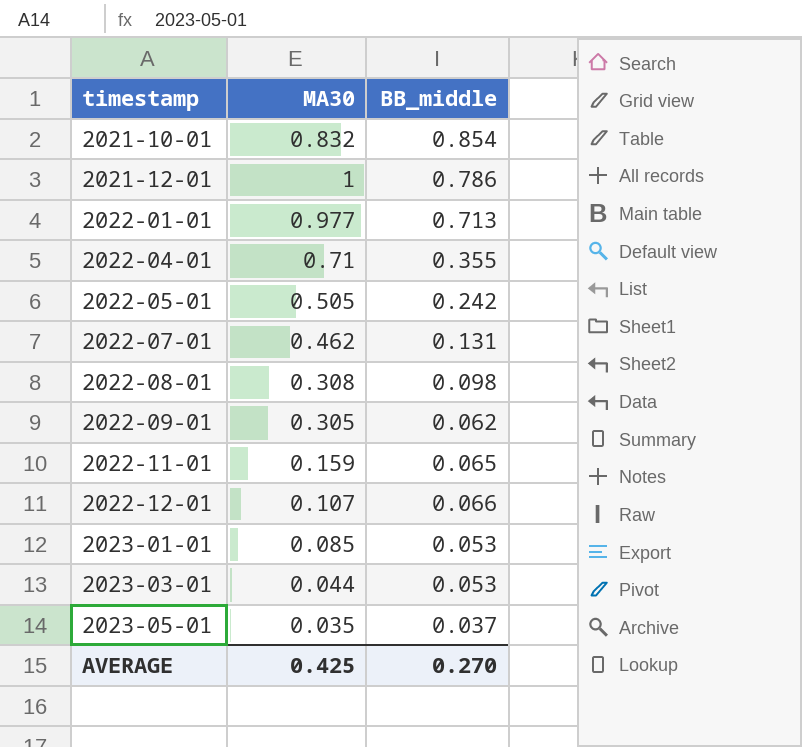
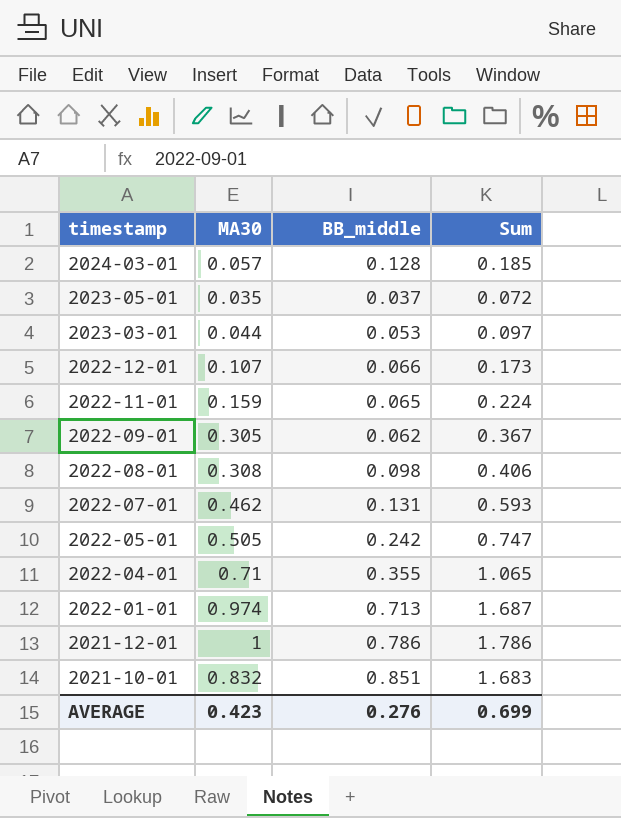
row order: timestamp ascending -> timestamp descending
column Sum | formula: none -> [MA30] + [BB_middle]
row 2023-01-01: 0.085 | 0.053 -> none
row 2024-03-01: none -> 0.057 | 0.128 | 0.185
2022-01-01 | MA30: 0.977 -> 0.974
2021-10-01 | BB_middle: 0.854 -> 0.851
AVERAGE | MA30: 0.425 -> 0.423
AVERAGE | BB_middle: 0.270 -> 0.276

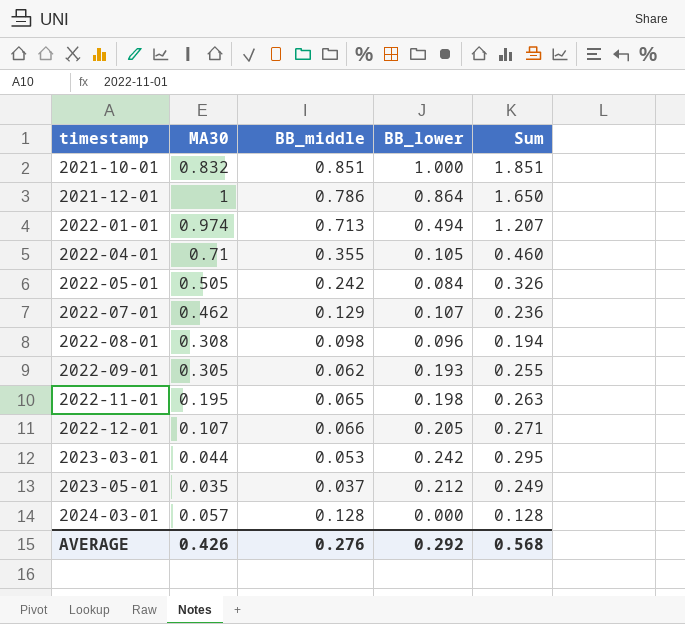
row order: timestamp descending -> timestamp ascending
column BB_lower | position: none -> 4
column Sum | formula: [MA30] + [BB_middle] -> [BB_middle] + [BB_lower]
2022-07-01 | BB_middle: 0.131 -> 0.129
2022-11-01 | MA30: 0.159 -> 0.195
AVERAGE | MA30: 0.423 -> 0.426
AVERAGE | Sum: 0.699 -> 0.568

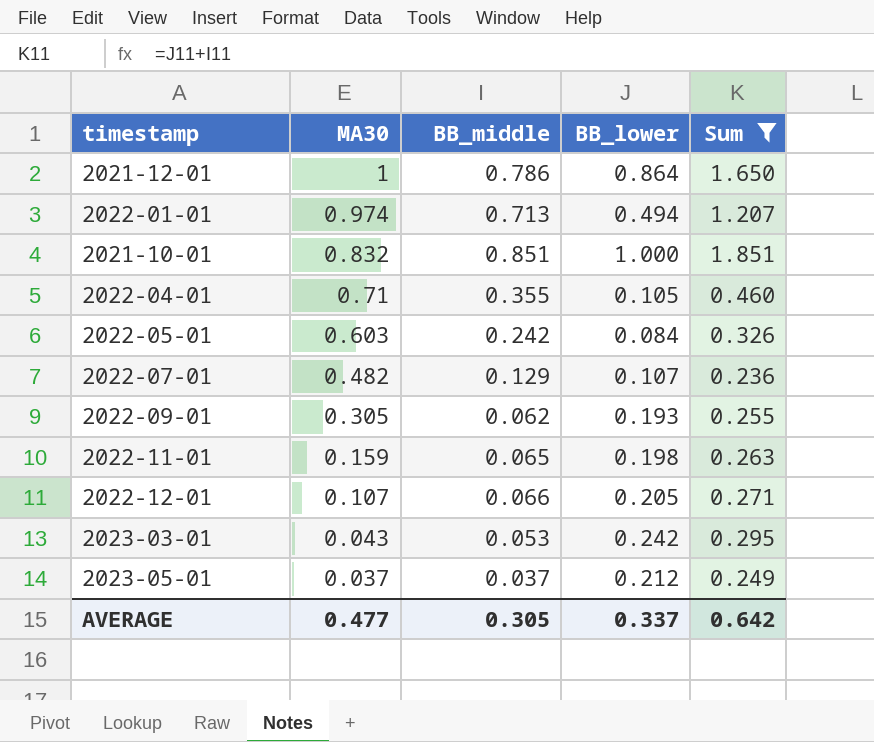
filter: none -> Sum >= 0.236
row order: timestamp ascending -> MA30 descending
2022-05-01 | MA30: 0.505 -> 0.603
2022-07-01 | MA30: 0.462 -> 0.482
2022-11-01 | MA30: 0.195 -> 0.159
2023-03-01 | MA30: 0.044 -> 0.043
2023-05-01 | MA30: 0.035 -> 0.037
AVERAGE | MA30: 0.426 -> 0.477
AVERAGE | BB_middle: 0.276 -> 0.305
AVERAGE | BB_lower: 0.292 -> 0.337
AVERAGE | Sum: 0.568 -> 0.642

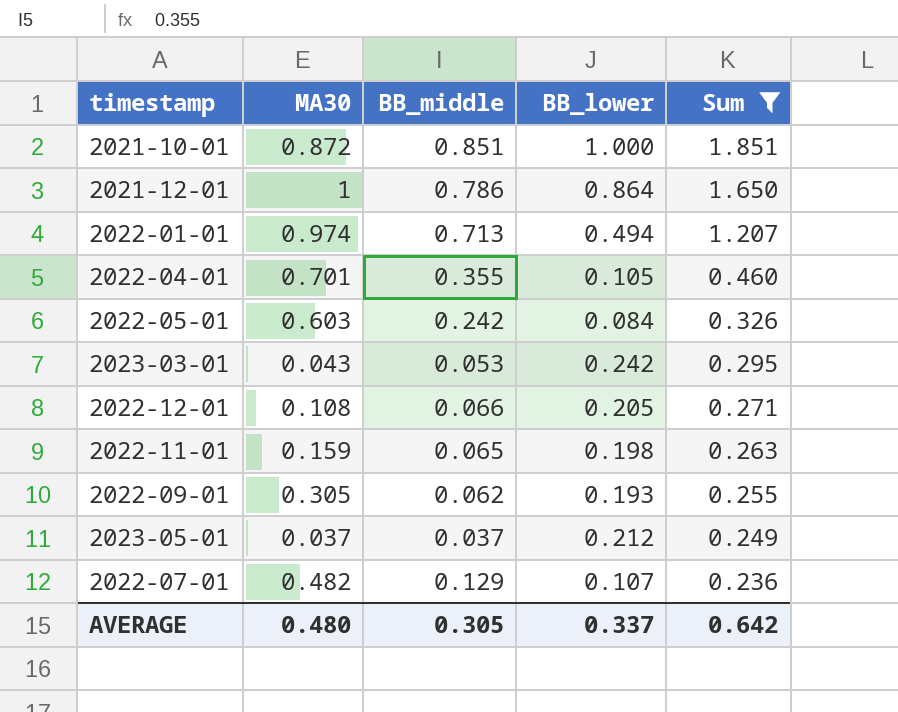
row order: MA30 descending -> Sum descending
2021-10-01 | MA30: 0.832 -> 0.872
2022-04-01 | MA30: 0.71 -> 0.701
2022-12-01 | MA30: 0.107 -> 0.108
AVERAGE | MA30: 0.477 -> 0.480

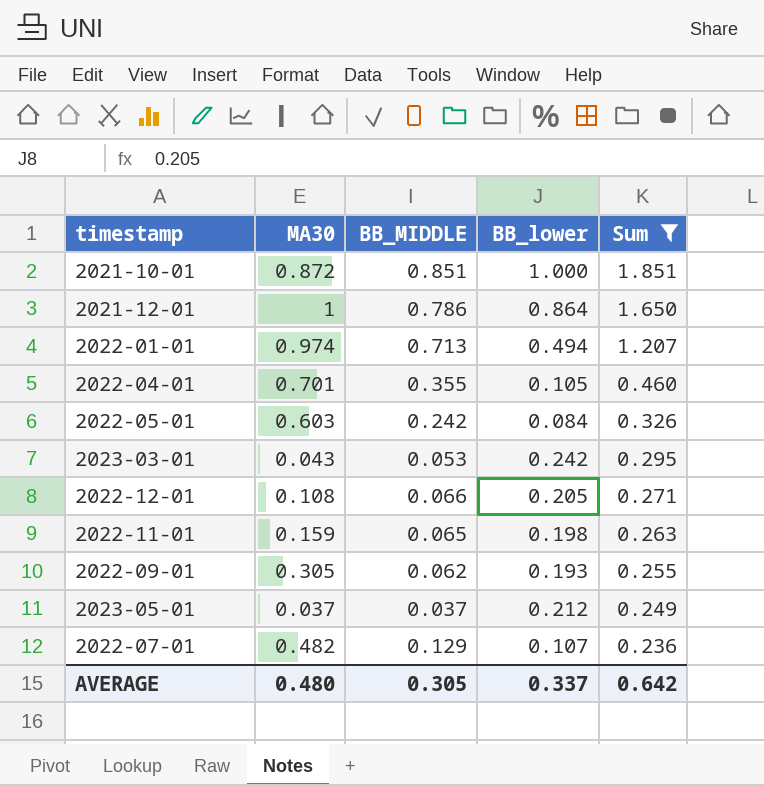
column name: BB_middle -> BB_MIDDLE

